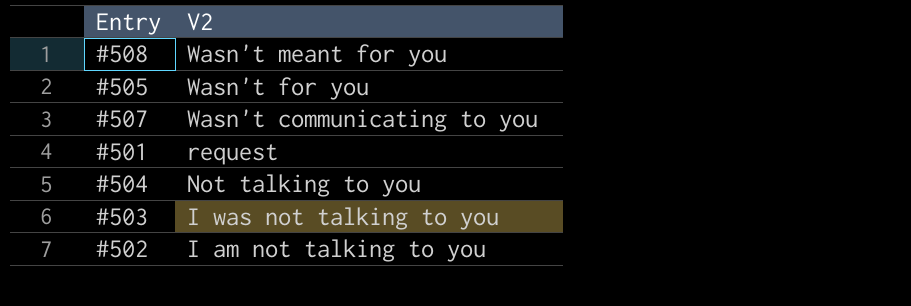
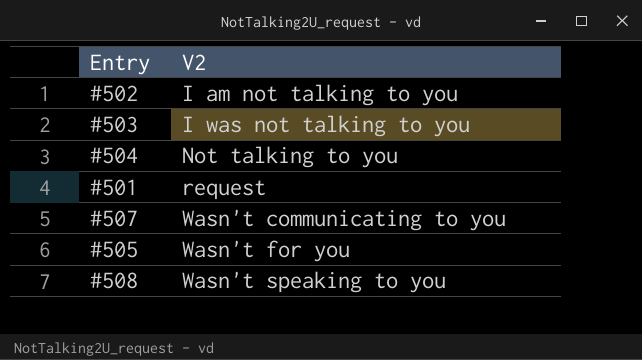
row order: V2 descending -> V2 ascending
#508 | V2: Wasn't meant for you -> Wasn't speaking to you

